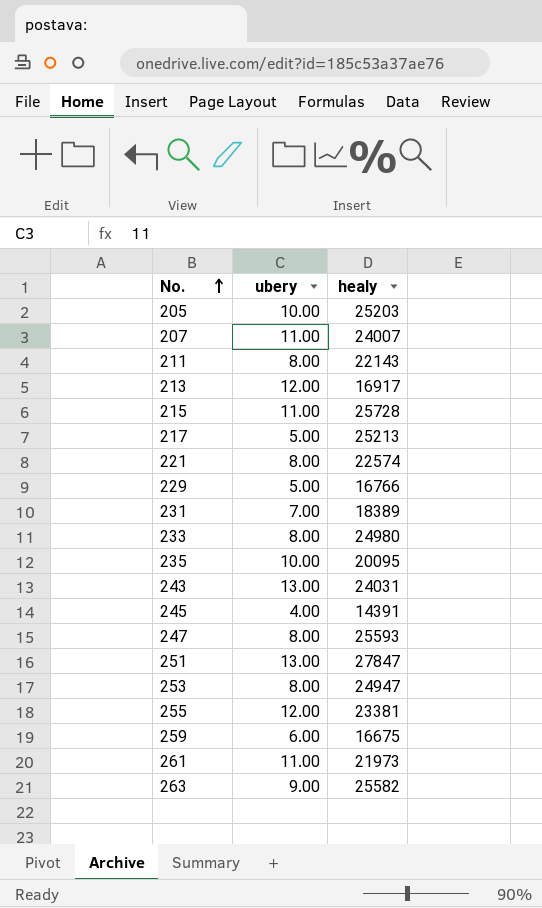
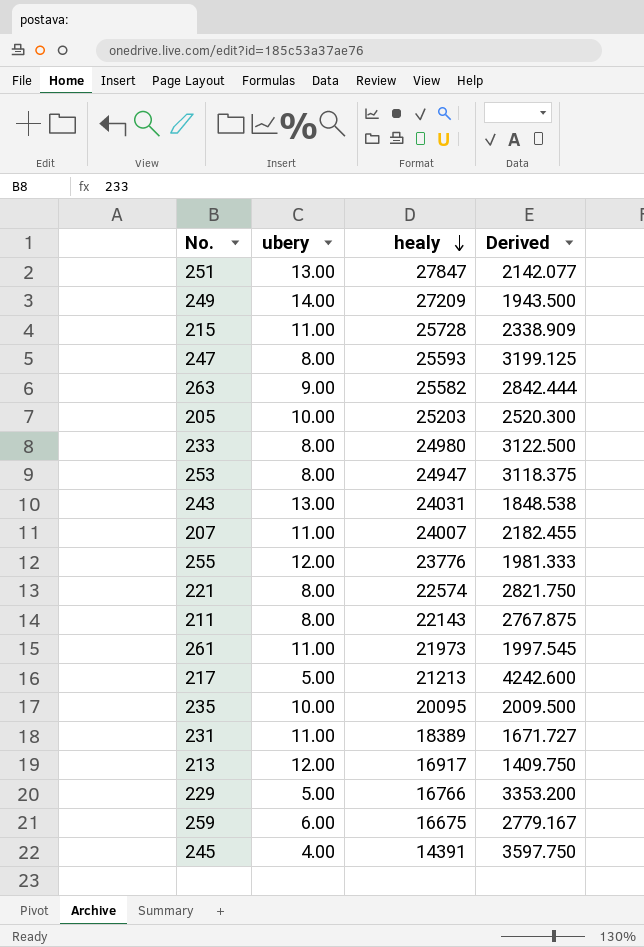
row order: No. ascending -> healy descending
column Derived | formula: none -> [healy] / [ubery]
row 249: none -> 14.00 | 27209 | 1943.500
255 | healy: 23381 -> 23776
217 | healy: 25213 -> 21213
231 | ubery: 7.00 -> 11.00

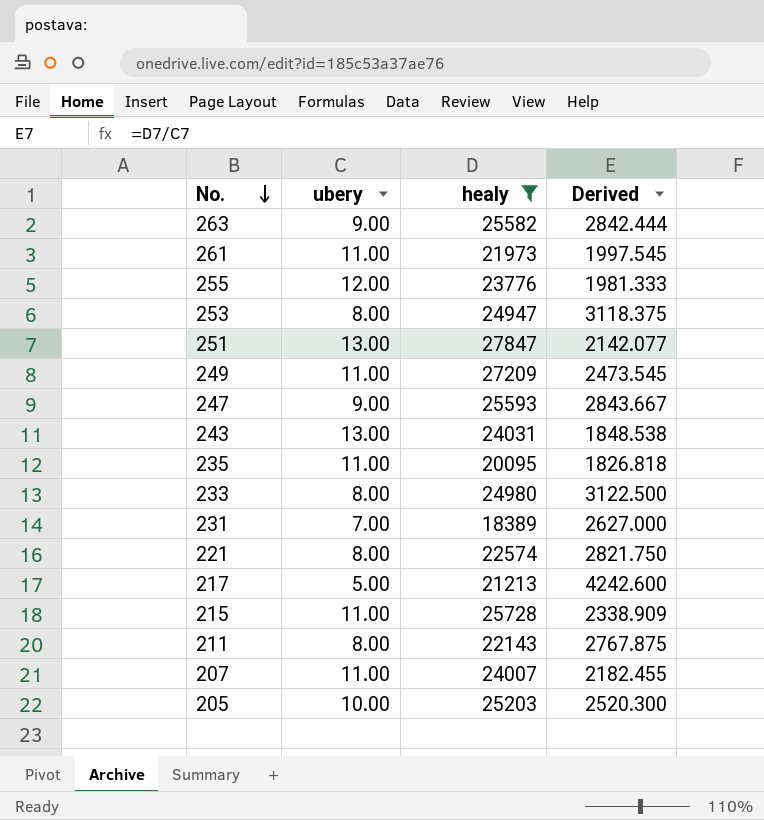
filter: none -> healy >= 18389
row order: healy descending -> No. descending
249 | ubery: 14.00 -> 11.00
249 | Derived: 1943.500 -> 2473.545
247 | ubery: 8.00 -> 9.00
247 | Derived: 3199.125 -> 2843.667
235 | ubery: 10.00 -> 11.00
235 | Derived: 2009.500 -> 1826.818
231 | ubery: 11.00 -> 7.00
231 | Derived: 1671.727 -> 2627.000

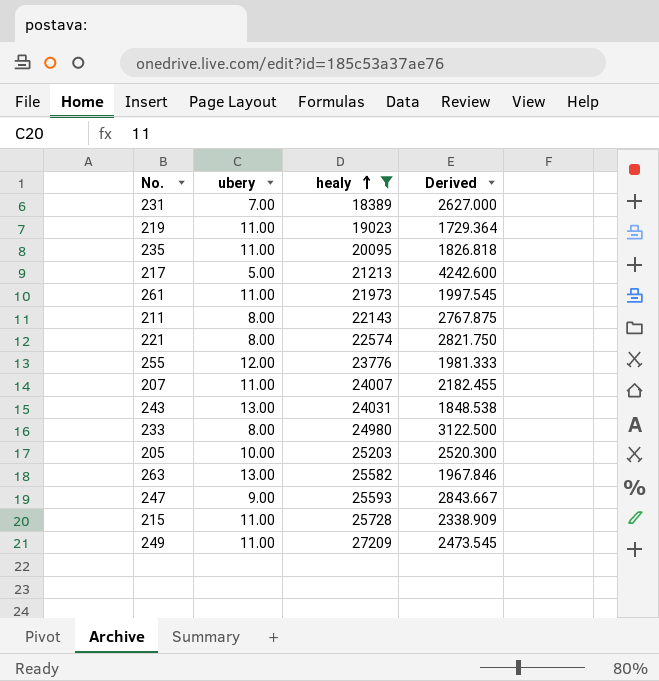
row order: No. descending -> healy ascending
row 253: 8.00 | 24947 | 3118.375 -> none
row 251: 13.00 | 27847 | 2142.077 -> none
row 219: none -> 11.00 | 19023 | 1729.364
263 | ubery: 9.00 -> 13.00
263 | Derived: 2842.444 -> 1967.846

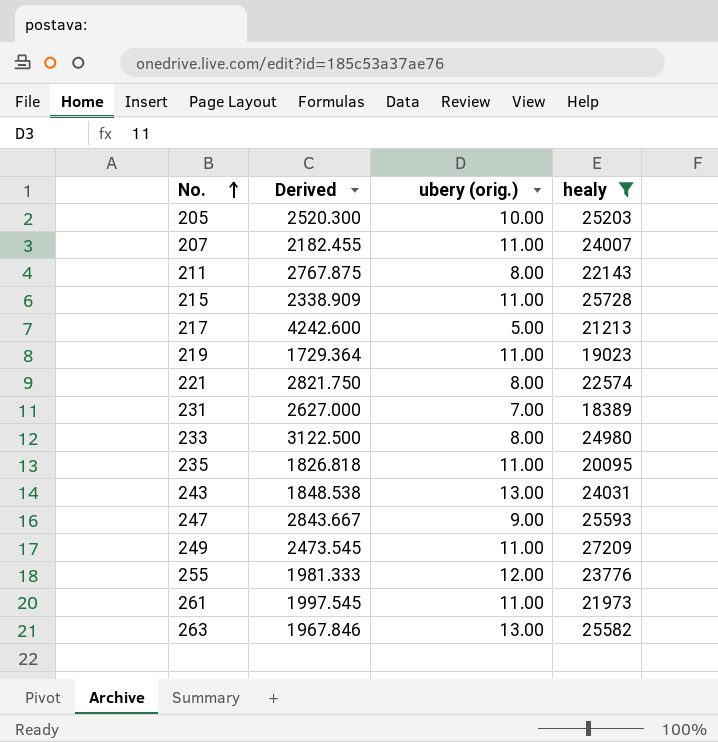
row order: healy ascending -> No. ascending
column Derived | position: 4 -> 2
column name: ubery -> ubery (orig.)

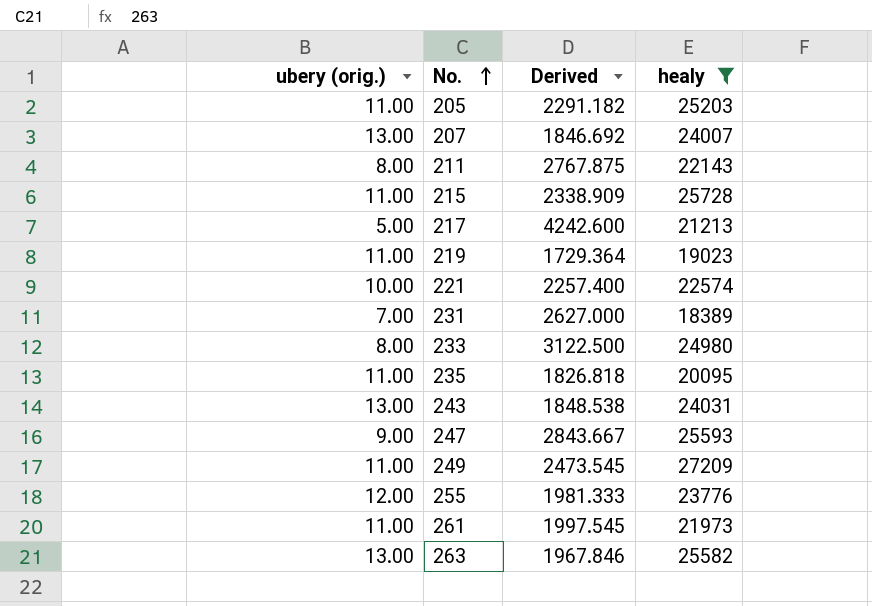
column ubery (orig.) | position: 3 -> 1
205 | ubery (orig.): 10.00 -> 11.00
205 | Derived: 2520.300 -> 2291.182
207 | ubery (orig.): 11.00 -> 13.00
207 | Derived: 2182.455 -> 1846.692
221 | ubery (orig.): 8.00 -> 10.00
221 | Derived: 2821.750 -> 2257.400

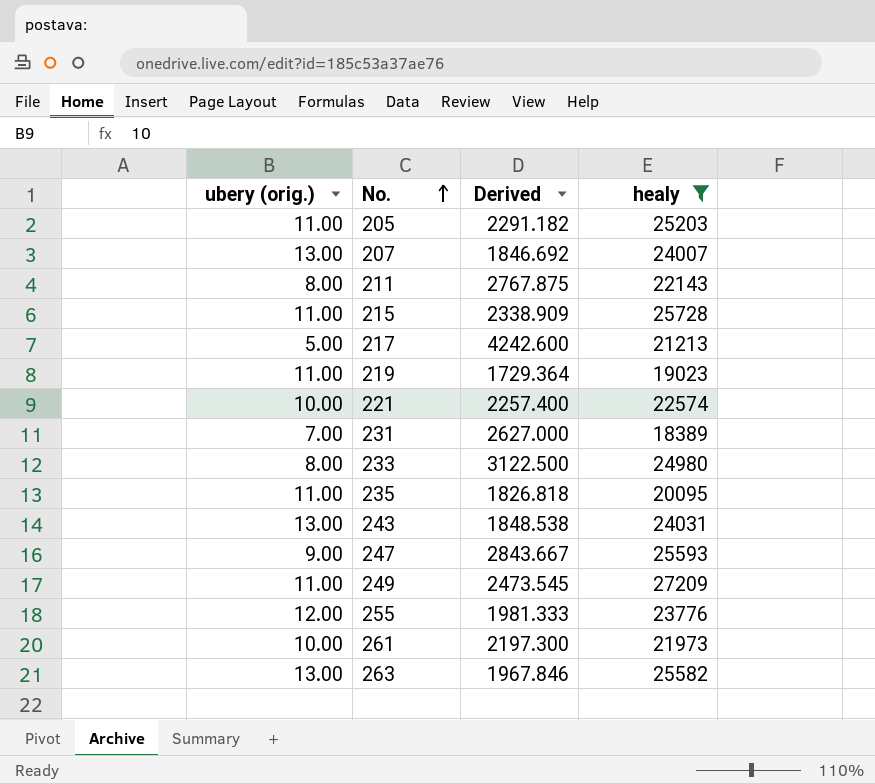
261 | ubery (orig.): 11.00 -> 10.00
261 | Derived: 1997.545 -> 2197.300

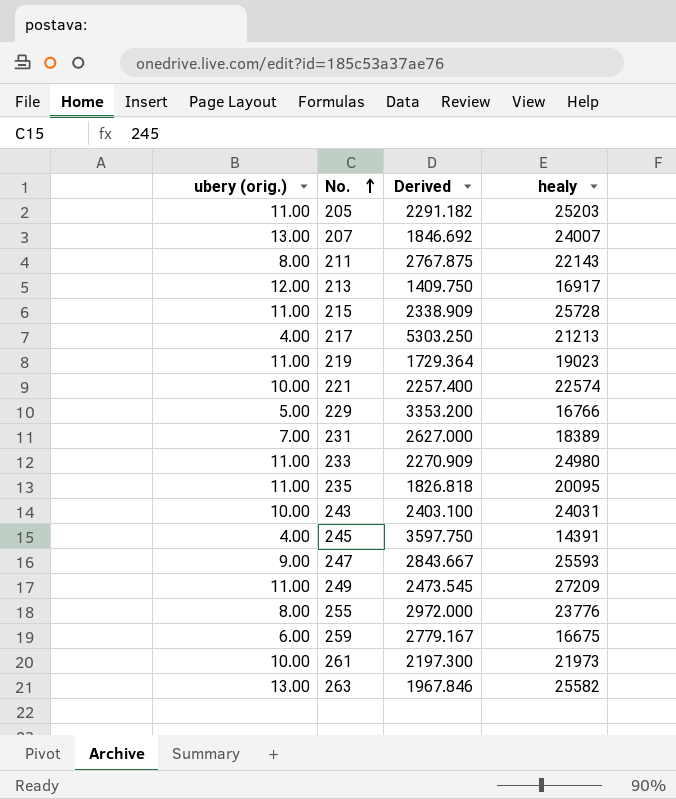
filter: healy >= 18389 -> none
217 | ubery (orig.): 5.00 -> 4.00
217 | Derived: 4242.600 -> 5303.250
233 | ubery (orig.): 8.00 -> 11.00
233 | Derived: 3122.500 -> 2270.909
243 | ubery (orig.): 13.00 -> 10.00
243 | Derived: 1848.538 -> 2403.100
255 | ubery (orig.): 12.00 -> 8.00
255 | Derived: 1981.333 -> 2972.000

